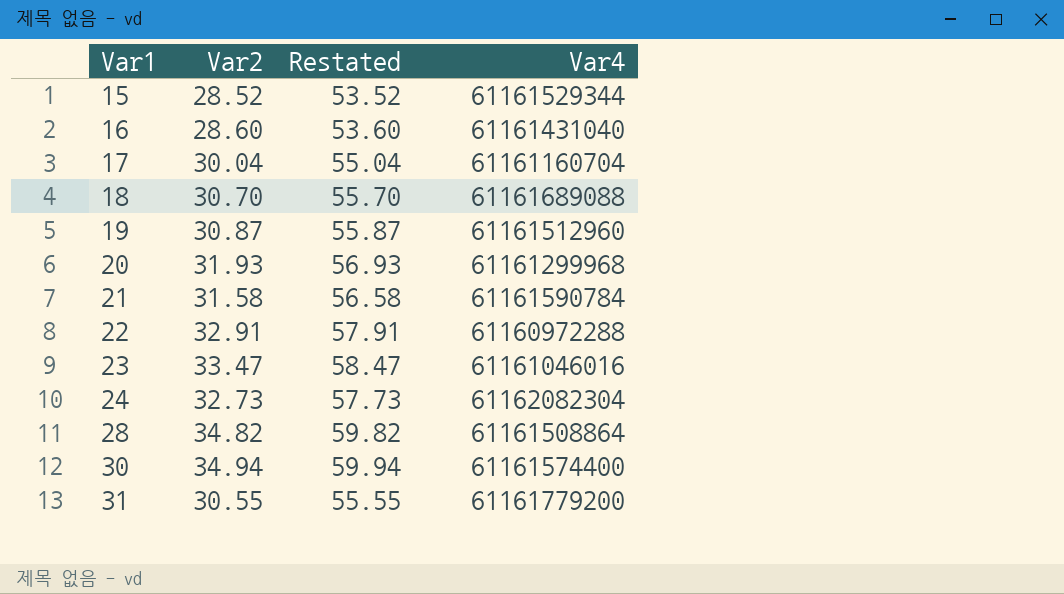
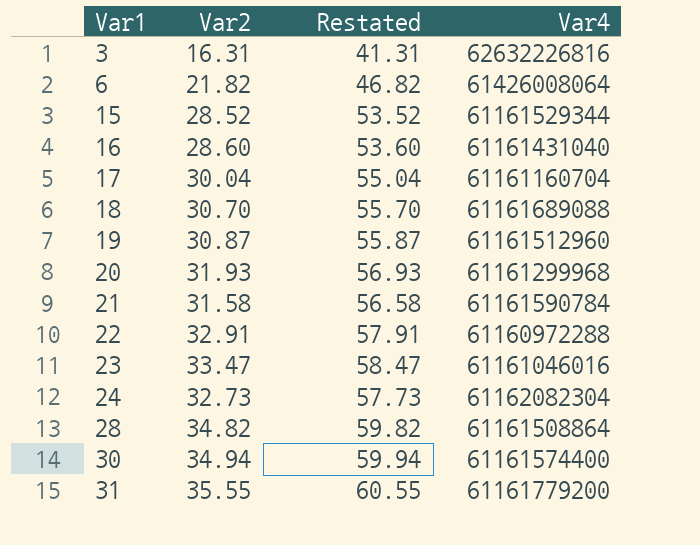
row 3: none -> 16.31 | 41.31 | 62632226816
row 6: none -> 21.82 | 46.82 | 61426008064
31 | Var2: 30.55 -> 35.55
31 | Restated: 55.55 -> 60.55

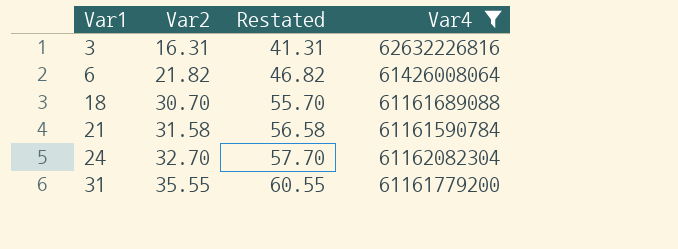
filter: none -> Var4 >= 61161590784
24 | Var2: 32.73 -> 32.70
24 | Restated: 57.73 -> 57.70

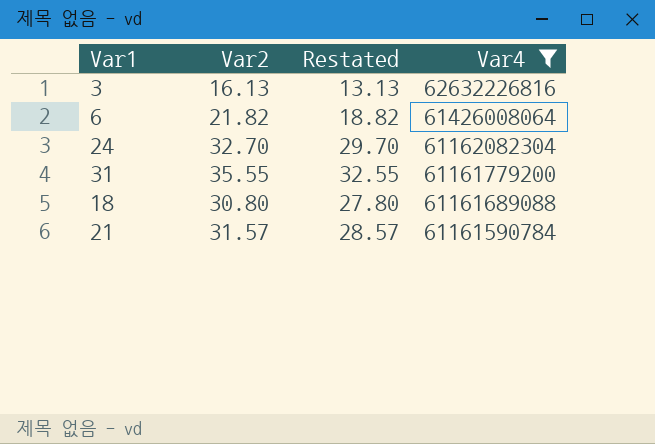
row order: Var1 ascending -> Var4 descending
column Restated | formula: [Var2] + 25 -> [Var2] - 3
3 | Var2: 16.31 -> 16.13
18 | Var2: 30.70 -> 30.80
21 | Var2: 31.58 -> 31.57

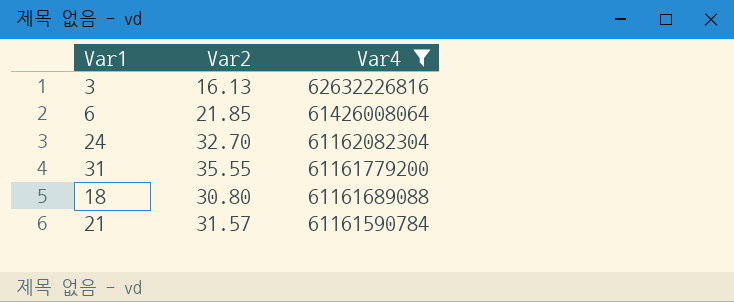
column Restated | formula: [Var2] - 3 -> none
6 | Var2: 21.82 -> 21.85

